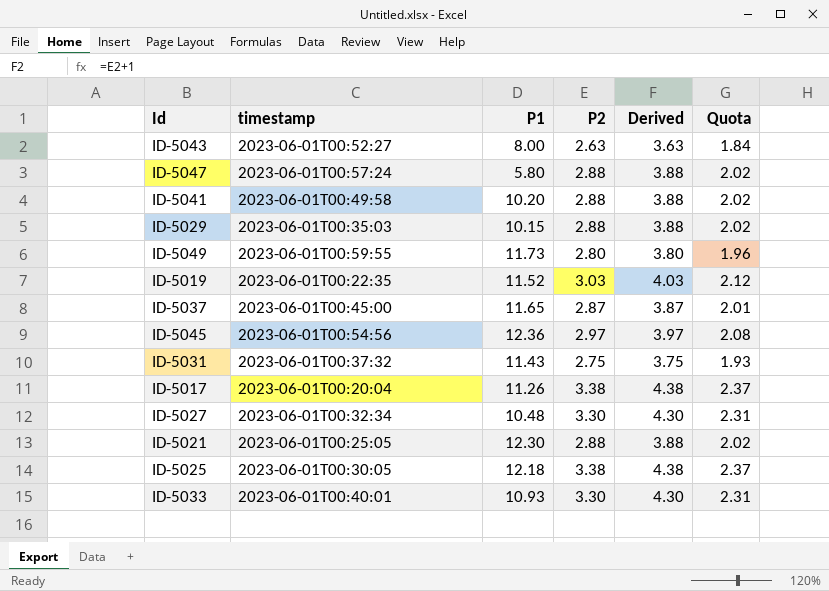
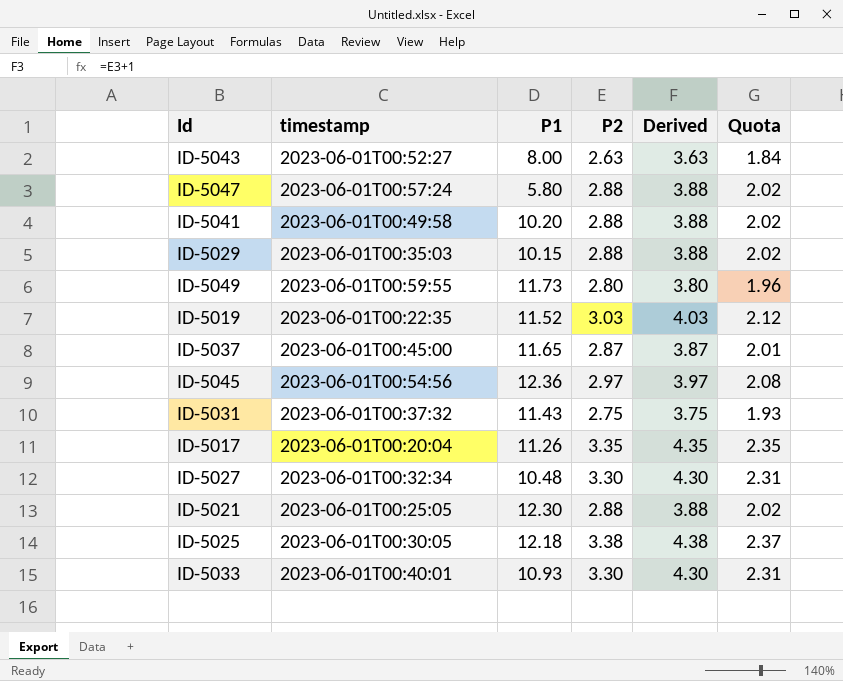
ID-5017 | P2: 3.38 -> 3.35
ID-5017 | Derived: 4.38 -> 4.35
ID-5017 | Quota: 2.37 -> 2.35

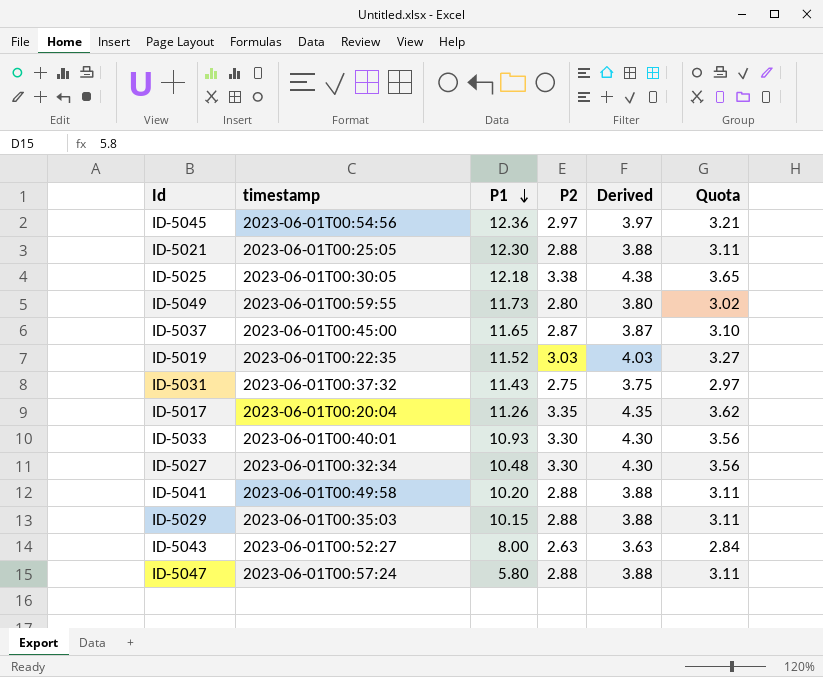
row order: none -> P1 descending
column Quota | formula: [P2] * 0.7 -> [P2] * 1.08

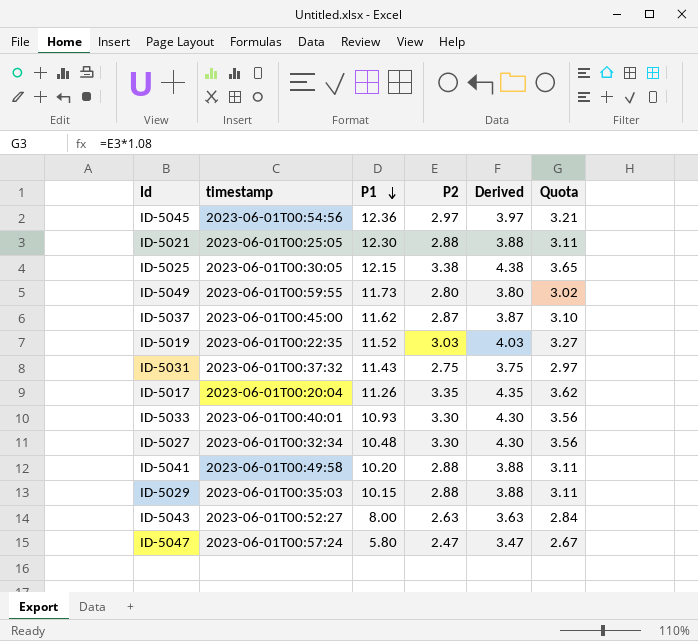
ID-5025 | P1: 12.18 -> 12.15
ID-5037 | P1: 11.65 -> 11.62
ID-5047 | P2: 2.88 -> 2.47
ID-5047 | Derived: 3.88 -> 3.47
ID-5047 | Quota: 3.11 -> 2.67

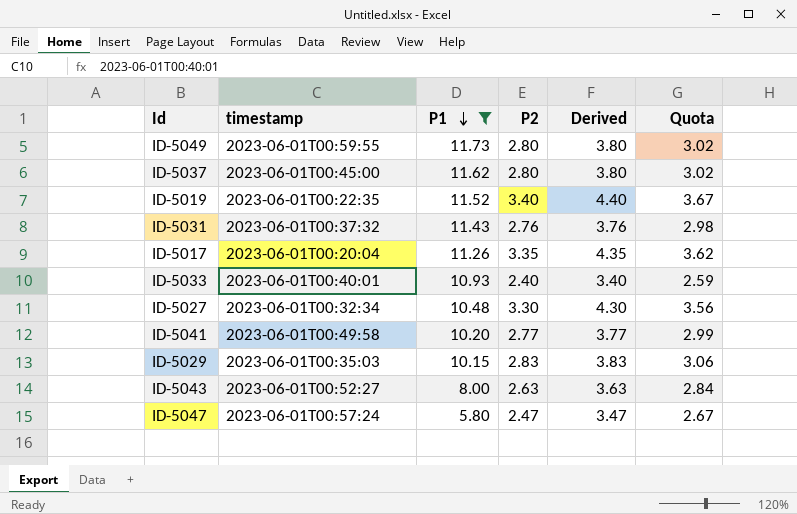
filter: none -> P1 <= 11.73
ID-5037 | P2: 2.87 -> 2.80
ID-5037 | Derived: 3.87 -> 3.80
ID-5037 | Quota: 3.10 -> 3.02
ID-5019 | P2: 3.03 -> 3.40
ID-5019 | Derived: 4.03 -> 4.40
ID-5019 | Quota: 3.27 -> 3.67
ID-5031 | P2: 2.75 -> 2.76
ID-5031 | Derived: 3.75 -> 3.76
ID-5031 | Quota: 2.97 -> 2.98
ID-5033 | P2: 3.30 -> 2.40
ID-5033 | Derived: 4.30 -> 3.40
ID-5033 | Quota: 3.56 -> 2.59
ID-5041 | P2: 2.88 -> 2.77
ID-5041 | Derived: 3.88 -> 3.77
ID-5041 | Quota: 3.11 -> 2.99
ID-5029 | P2: 2.88 -> 2.83
ID-5029 | Derived: 3.88 -> 3.83
ID-5029 | Quota: 3.11 -> 3.06

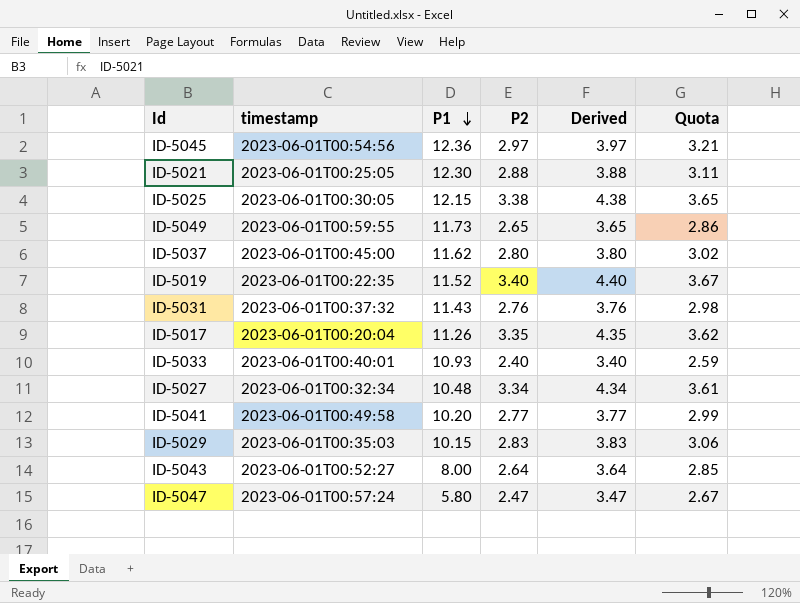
filter: P1 <= 11.73 -> none
ID-5049 | P2: 2.80 -> 2.65
ID-5049 | Derived: 3.80 -> 3.65
ID-5049 | Quota: 3.02 -> 2.86
ID-5027 | P2: 3.30 -> 3.34
ID-5027 | Derived: 4.30 -> 4.34
ID-5027 | Quota: 3.56 -> 3.61
ID-5043 | P2: 2.63 -> 2.64
ID-5043 | Derived: 3.63 -> 3.64
ID-5043 | Quota: 2.84 -> 2.85

